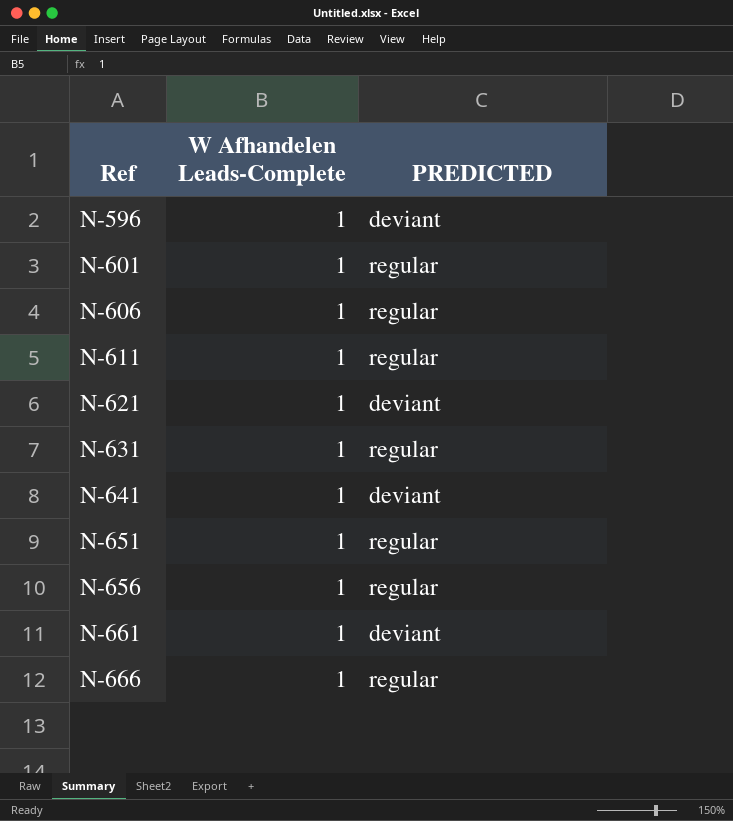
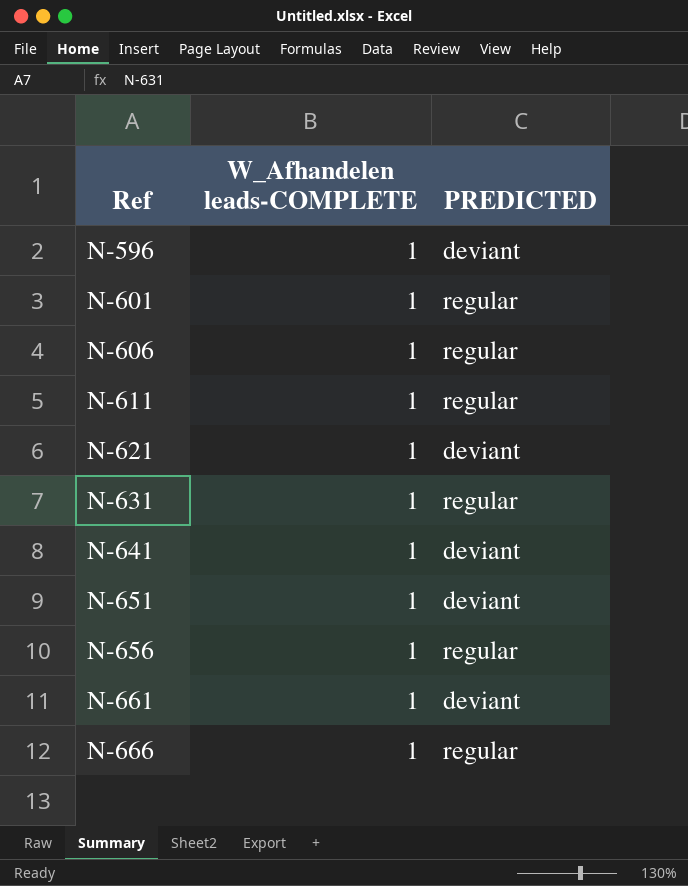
column name: W Afhandelen Leads-Complete -> W_Afhandelen leads-COMPLETE
N-651 | PREDICTED: regular -> deviant

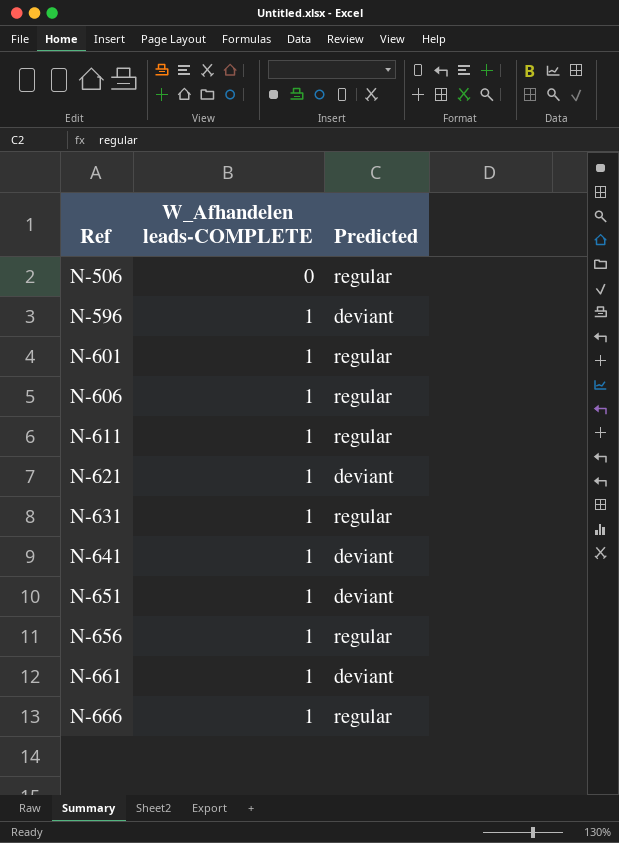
column name: PREDICTED -> Predicted
row N-506: none -> 0 | regular

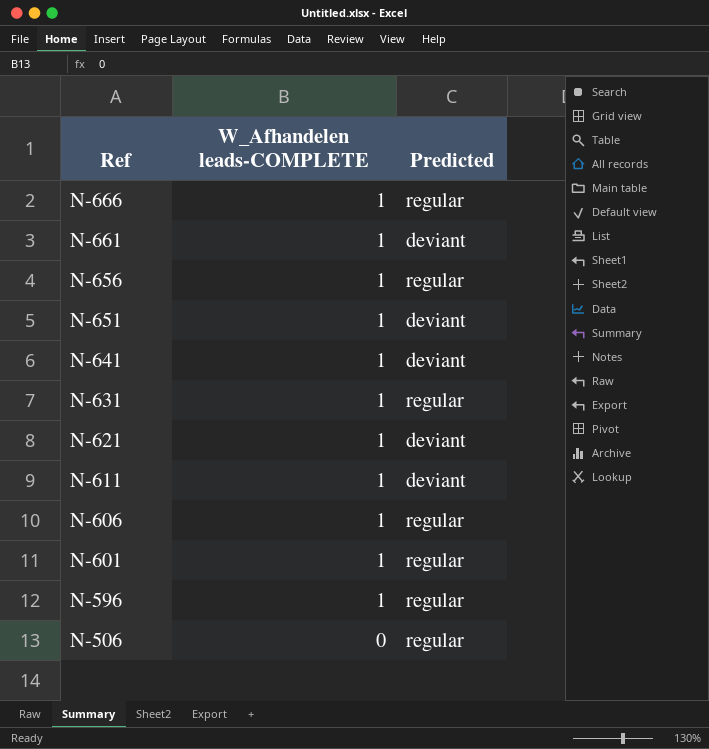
row order: Ref ascending -> Ref descending
N-611 | Predicted: regular -> deviant
N-596 | Predicted: deviant -> regular

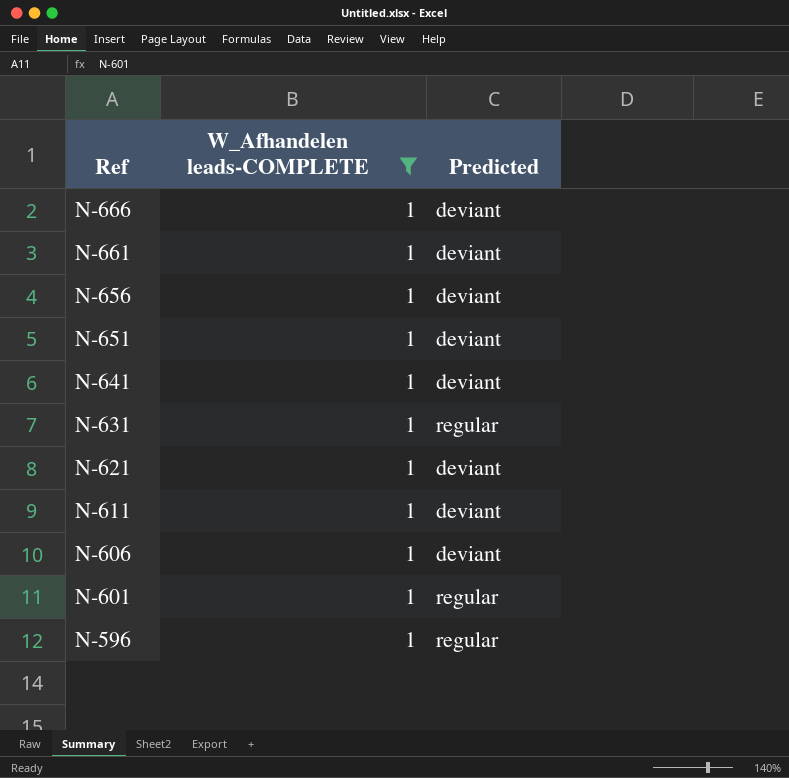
filter: none -> W_Afhandelen leads-COMPLETE = 1
N-666 | Predicted: regular -> deviant
N-656 | Predicted: regular -> deviant
N-606 | Predicted: regular -> deviant

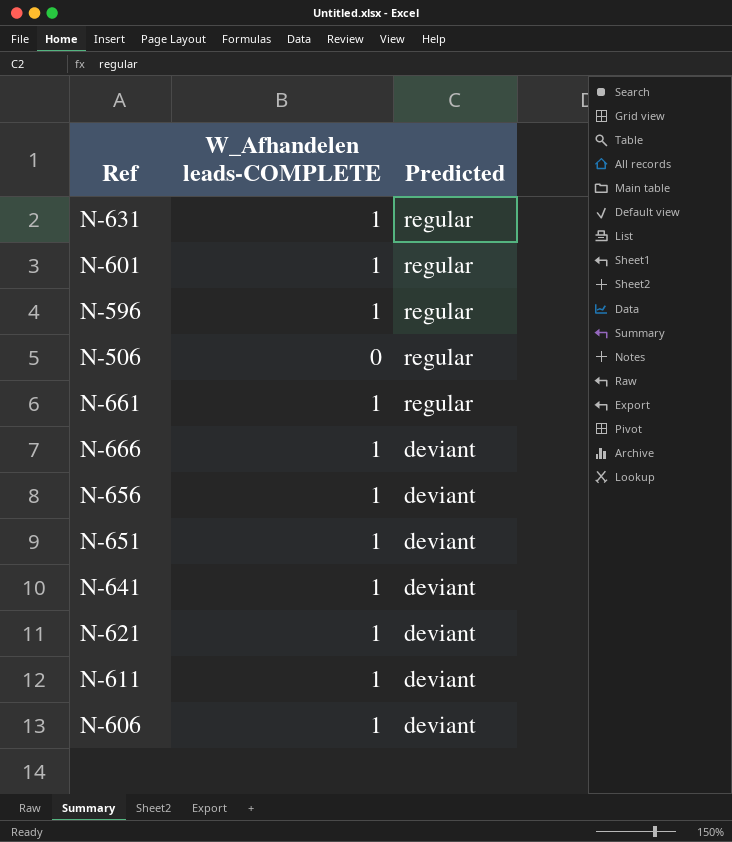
filter: W_Afhandelen leads-COMPLETE = 1 -> none
row order: Ref descending -> Predicted descending
N-661 | Predicted: deviant -> regular

